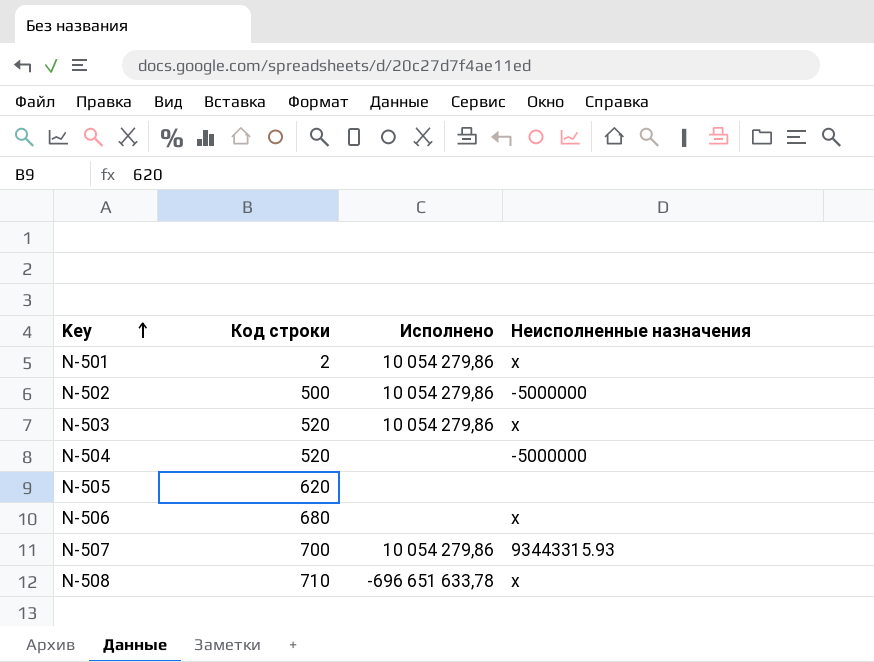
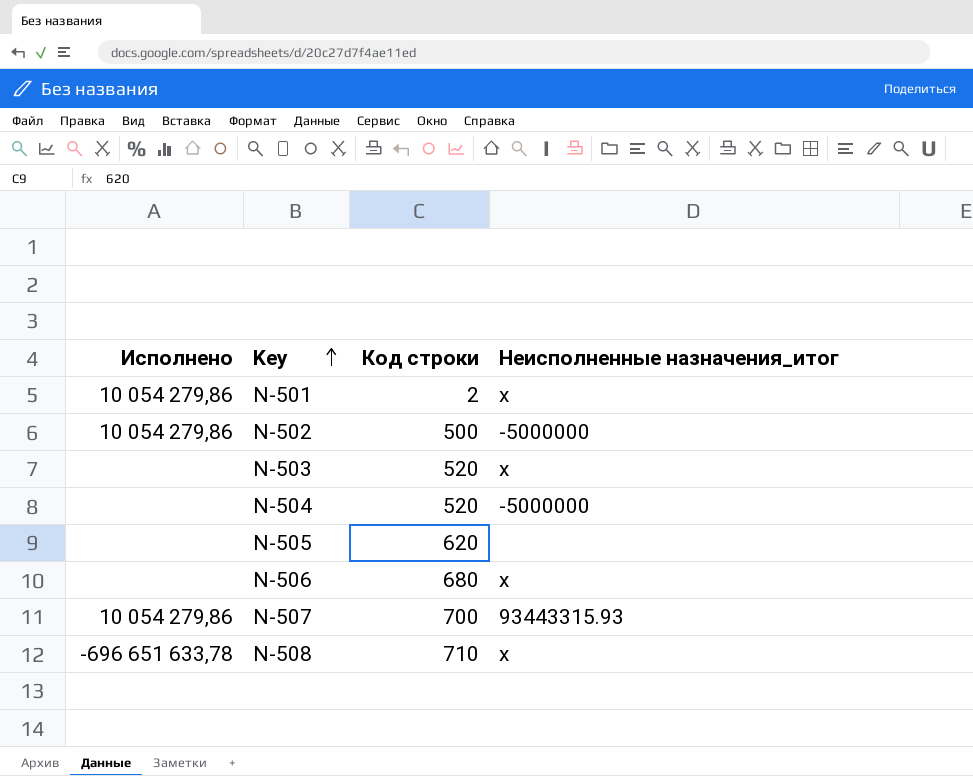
column Исполнено | position: 3 -> 1
column name: Неисполненные назначения -> Неисполненные назначения_итог
N-503 | Исполнено: 10 054 279,86 -> none

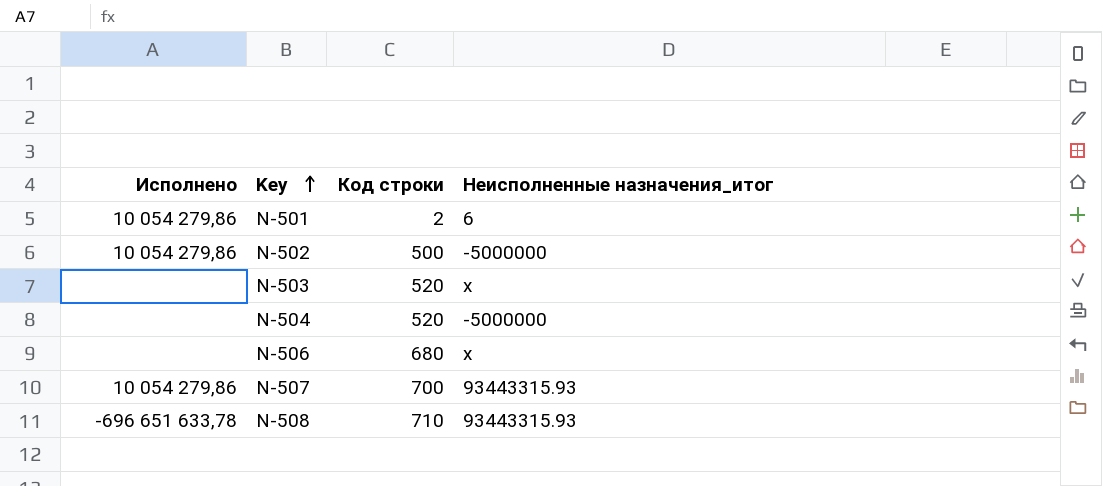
row N-505: none | 620 | none -> none
N-501 | Неисполненные назначения_итог: x -> 6
N-508 | Неисполненные назначения_итог: x -> 93443315.93

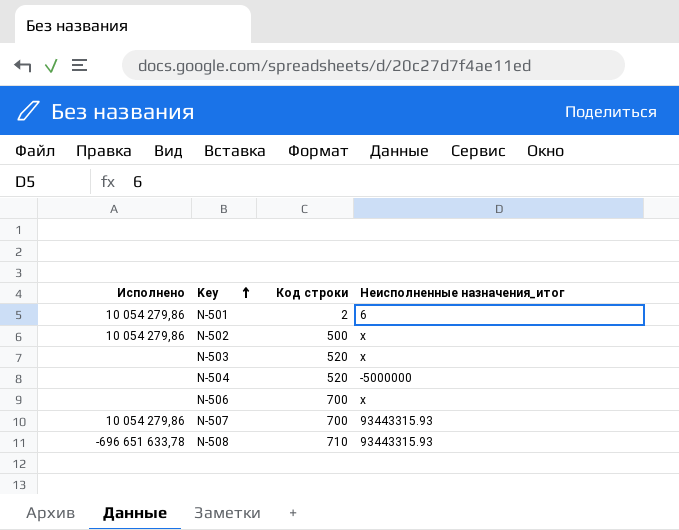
N-502 | Неисполненные назначения_итог: -5000000 -> x
N-506 | Код строки: 680 -> 700

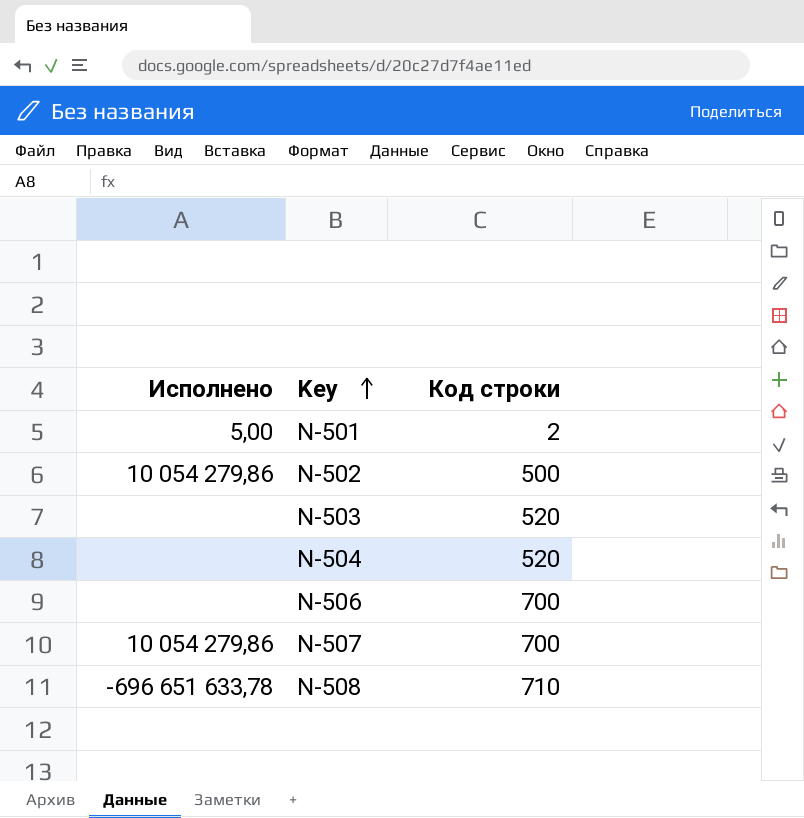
column Неисполненные назначения_итог | position: 4 -> none
N-501 | Исполнено: 10 054 279,86 -> 5,00

